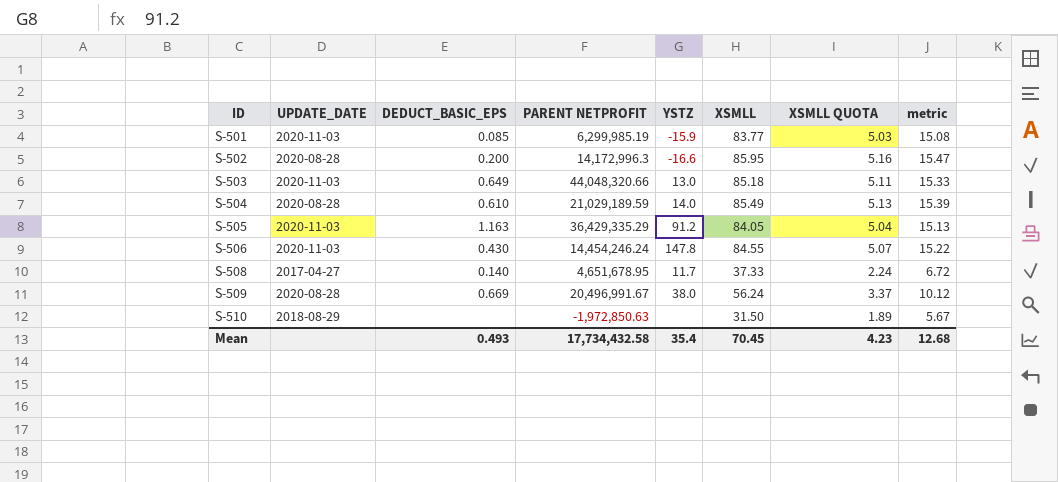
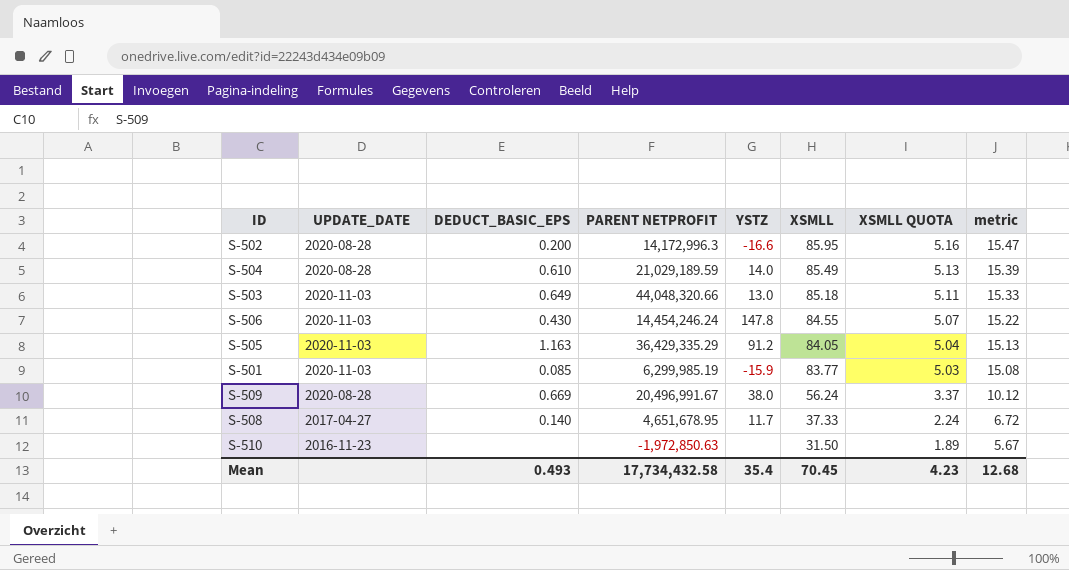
row order: ID ascending -> XSMLL descending
S-510 | UPDATE_DATE: 2018-08-29 -> 2016-11-23

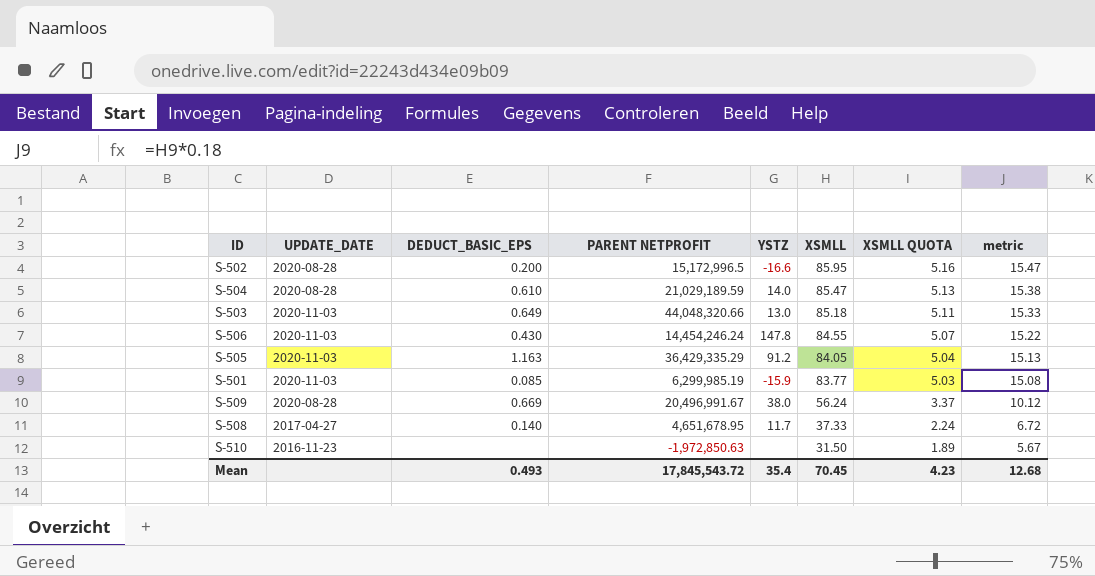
S-502 | PARENT NETPROFIT: 14,172,996.3 -> 15,172,996.5
S-504 | XSMLL: 85.49 -> 85.47
S-504 | metric: 15.39 -> 15.38
Mean | PARENT NETPROFIT: 17,734,432.58 -> 17,845,543.72

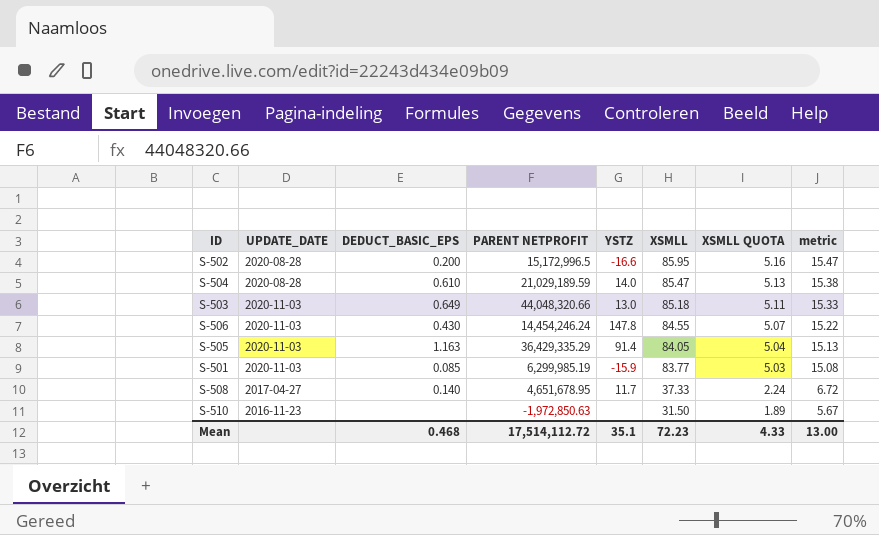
row S-509: 2020-08-28 | 0.669 | 20,496,991.67 | 38.0 | 56.24 | 3.37 | 10.12 -> none
S-505 | YSTZ: 91.2 -> 91.4
Mean | DEDUCT_BASIC_EPS: 0.493 -> 0.468
Mean | PARENT NETPROFIT: 17,845,543.72 -> 17,514,112.72
Mean | YSTZ: 35.4 -> 35.1
Mean | XSMLL: 70.45 -> 72.23
Mean | XSMLL QUOTA: 4.23 -> 4.33
Mean | metric: 12.68 -> 13.00

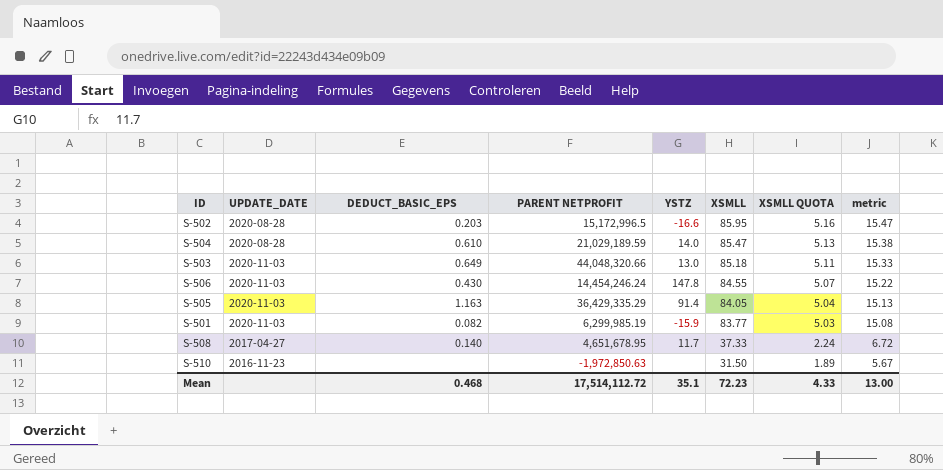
S-502 | DEDUCT_BASIC_EPS: 0.200 -> 0.203
S-501 | DEDUCT_BASIC_EPS: 0.085 -> 0.082

